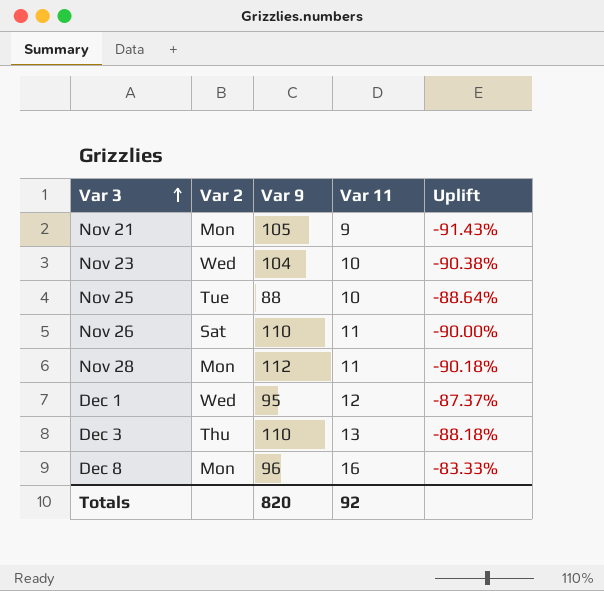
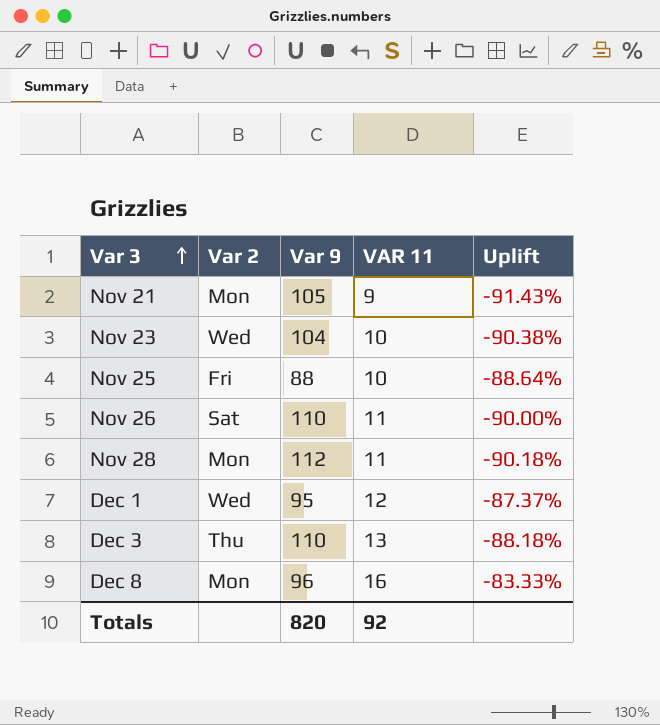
column name: Var 11 -> VAR 11
Nov 25 | Var 2: Tue -> Fri

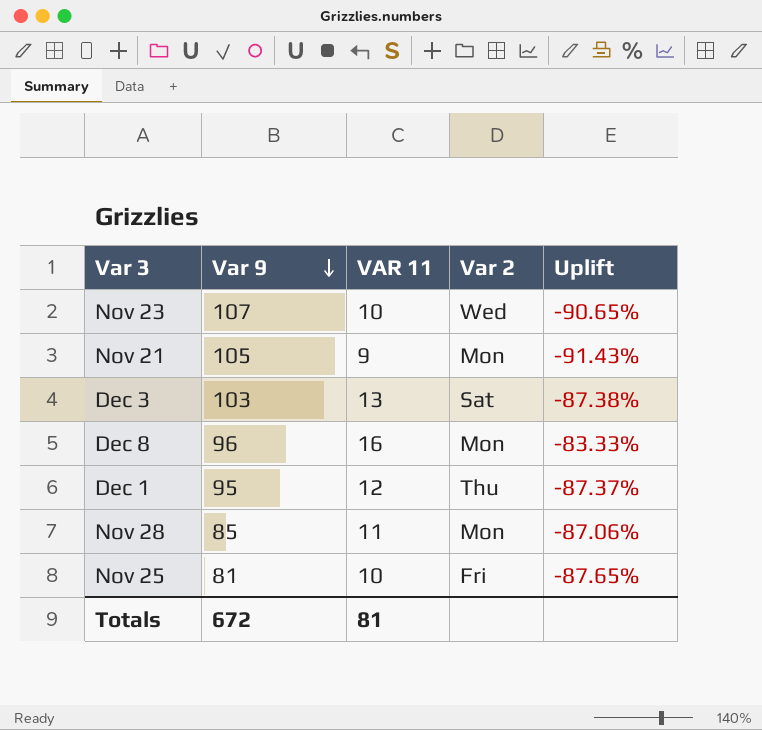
row order: Var 3 ascending -> Var 9 descending
column Var 2 | position: 2 -> 4
row Nov 26: Sat | 110 | 11 | -90.00% -> none
Nov 23 | Var 9: 104 -> 107
Nov 23 | Uplift: -90.38% -> -90.65%
Dec 3 | Var 9: 110 -> 103
Dec 3 | Var 2: Thu -> Sat
Dec 3 | Uplift: -88.18% -> -87.38%
Dec 1 | Var 2: Wed -> Thu
Nov 28 | Var 9: 112 -> 85
Nov 28 | Uplift: -90.18% -> -87.06%
Nov 25 | Var 9: 88 -> 81
Nov 25 | Uplift: -88.64% -> -87.65%
Totals | Var 9: 820 -> 672
Totals | VAR 11: 92 -> 81

